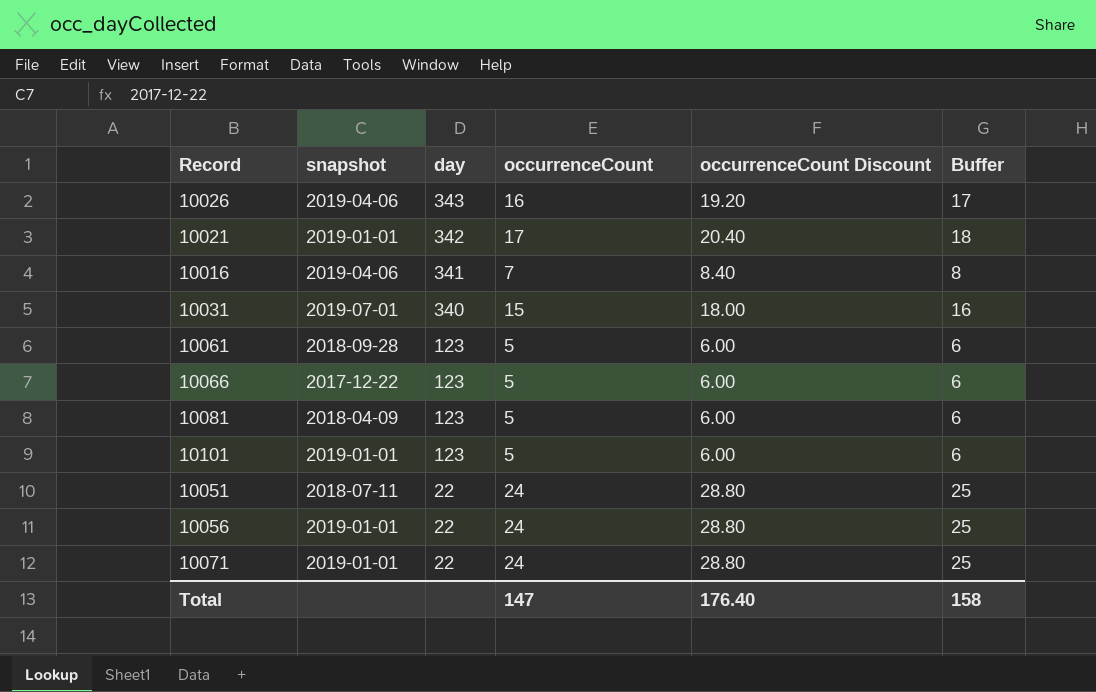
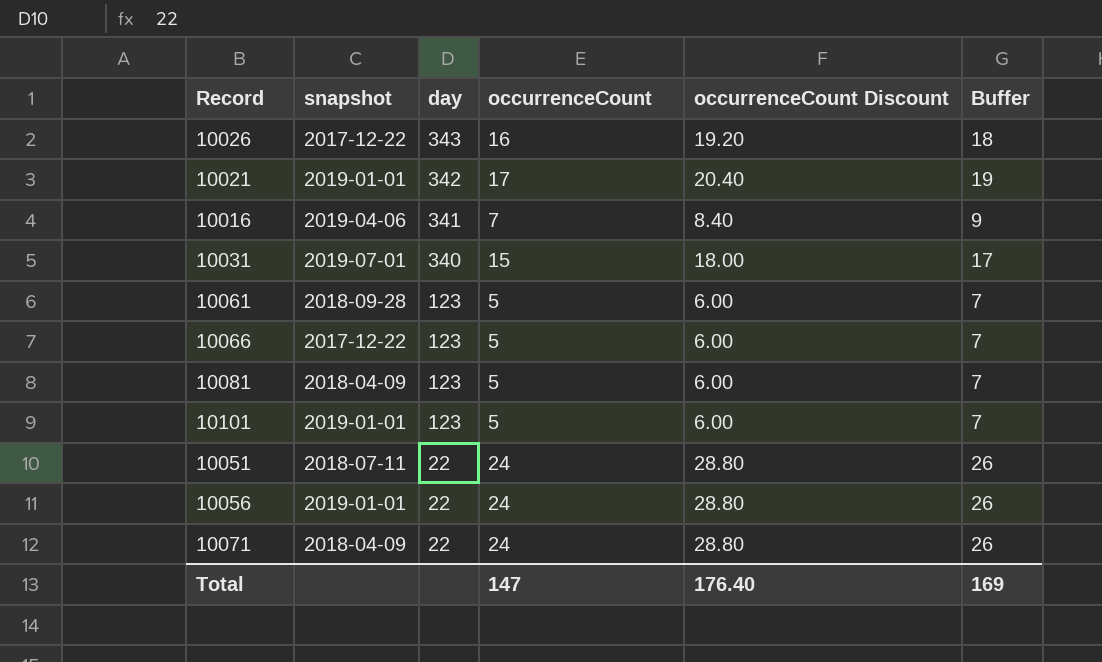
column Buffer | formula: [occurrenceCount] + 1 -> [occurrenceCount] + 2
10026 | snapshot: 2019-04-06 -> 2017-12-22
10071 | snapshot: 2019-01-01 -> 2018-04-09
Total | Buffer: 158 -> 169

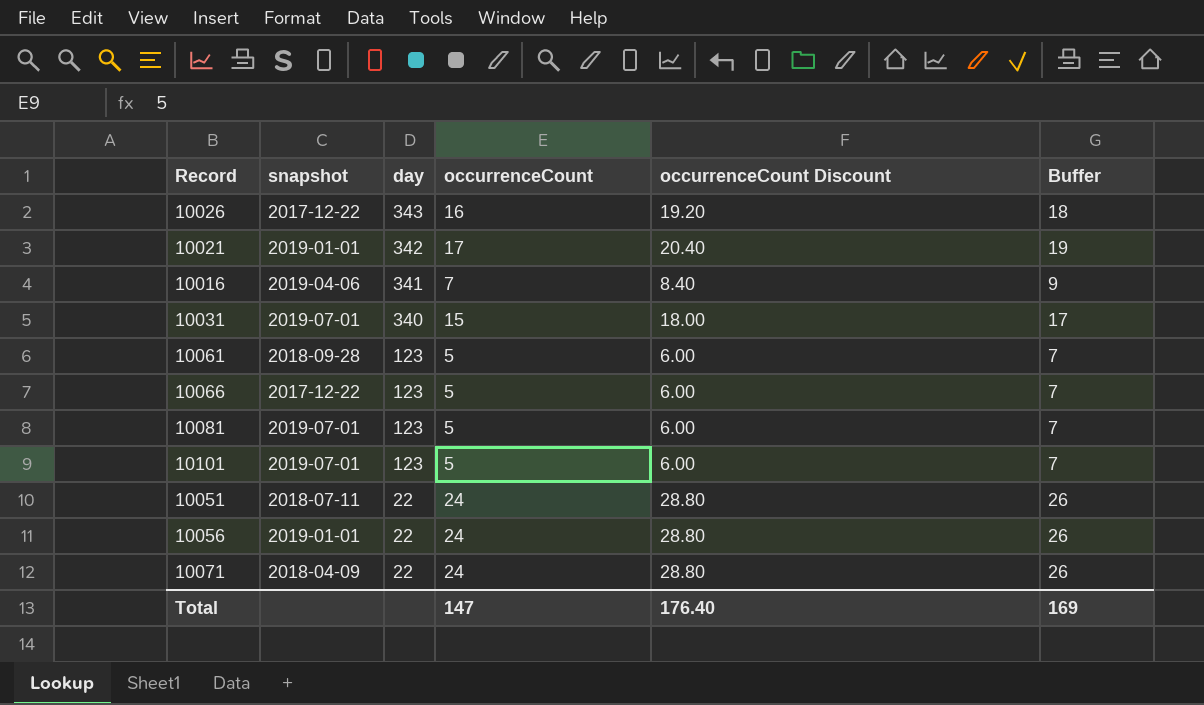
10081 | snapshot: 2018-04-09 -> 2019-07-01
10101 | snapshot: 2019-01-01 -> 2019-07-01

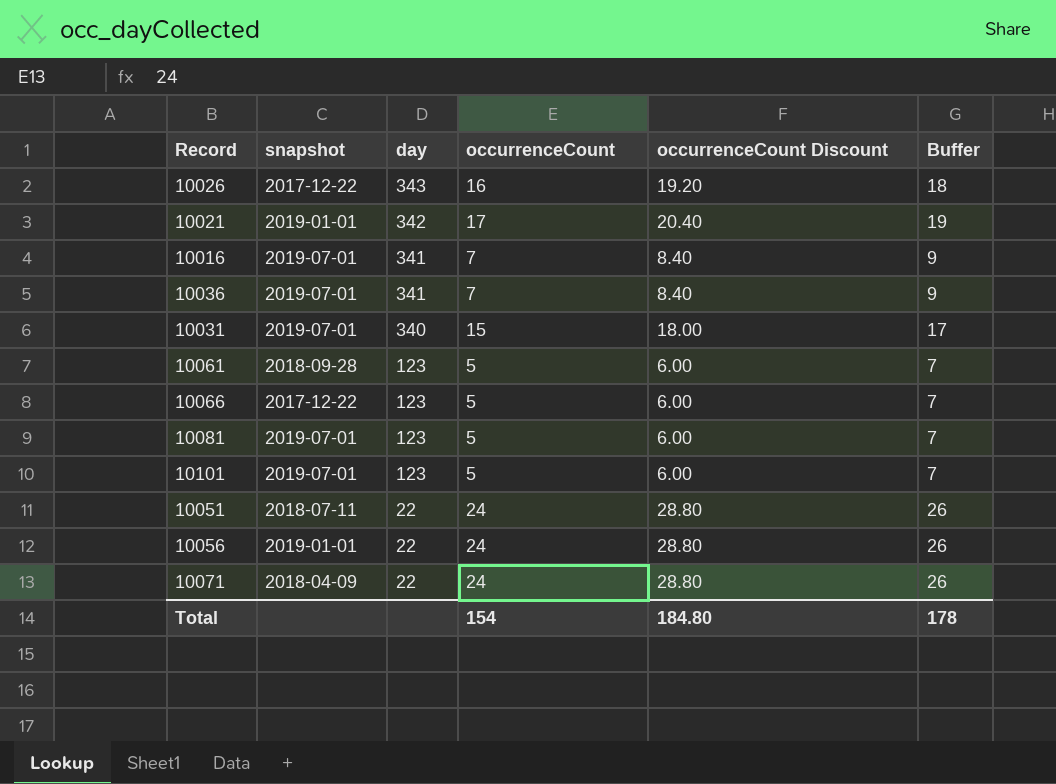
10016 | snapshot: 2019-04-06 -> 2019-07-01
row 10036: none -> 2019-07-01 | 341 | 7 | 8.40 | 9
Total | occurrenceCount: 147 -> 154
Total | occurrenceCount Discount: 176.40 -> 184.80
Total | Buffer: 169 -> 178

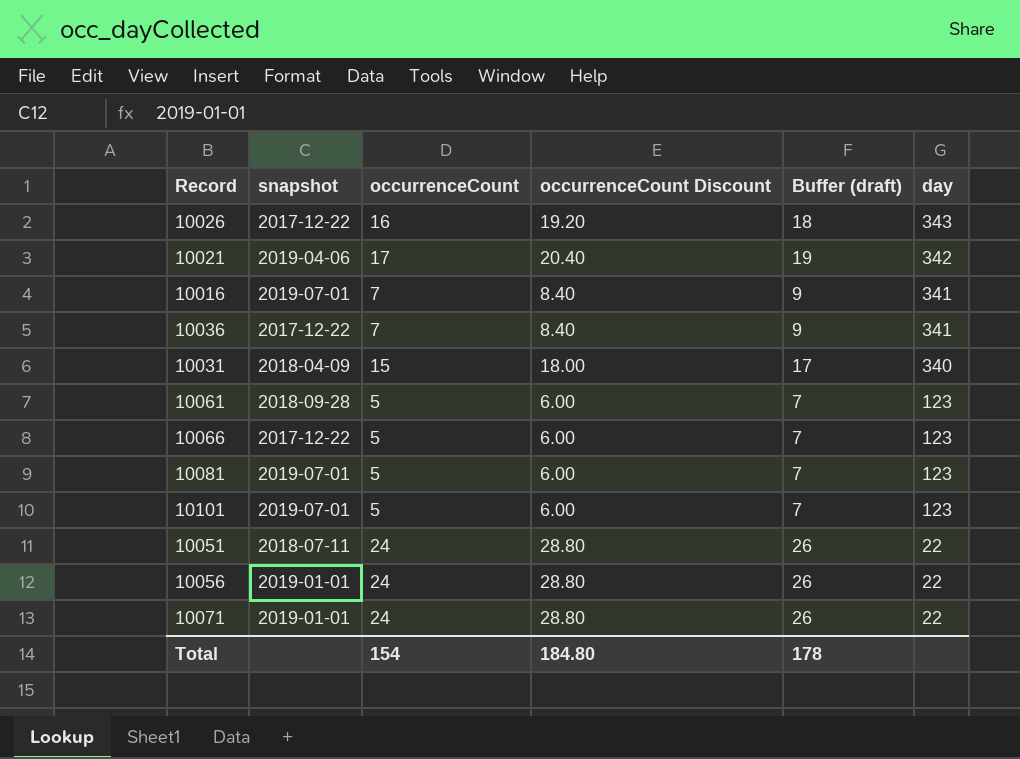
column name: Buffer -> Buffer (draft)
column day | position: 3 -> 6
10021 | snapshot: 2019-01-01 -> 2019-04-06
10036 | snapshot: 2019-07-01 -> 2017-12-22
10031 | snapshot: 2019-07-01 -> 2018-04-09
10071 | snapshot: 2018-04-09 -> 2019-01-01

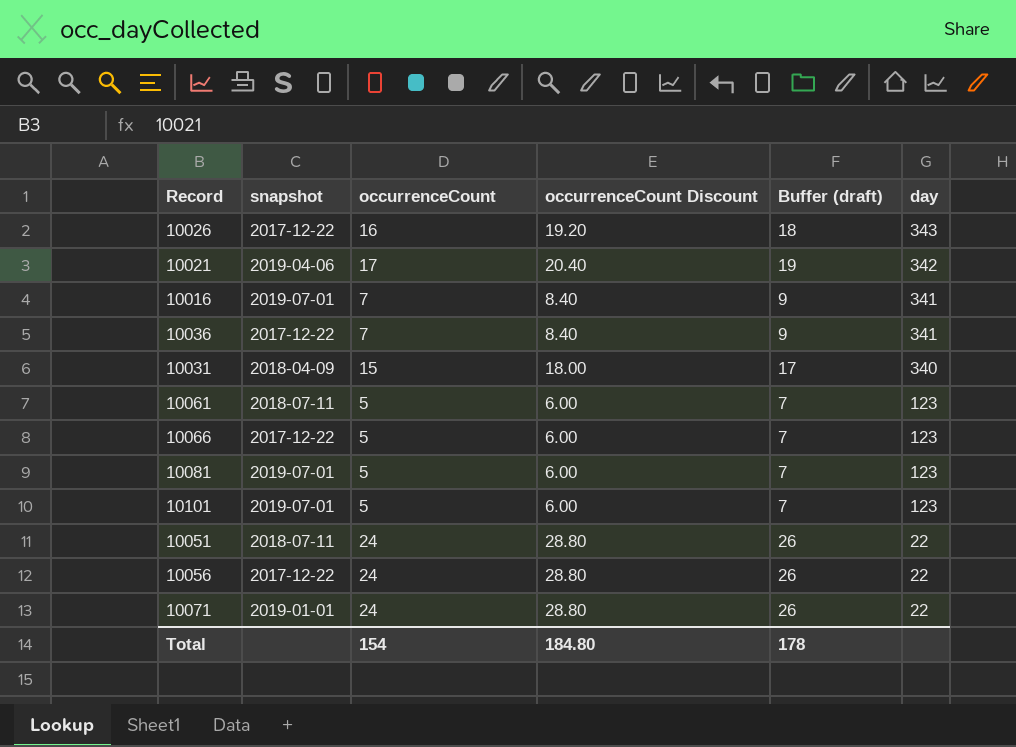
10061 | snapshot: 2018-09-28 -> 2018-07-11
10056 | snapshot: 2019-01-01 -> 2017-12-22

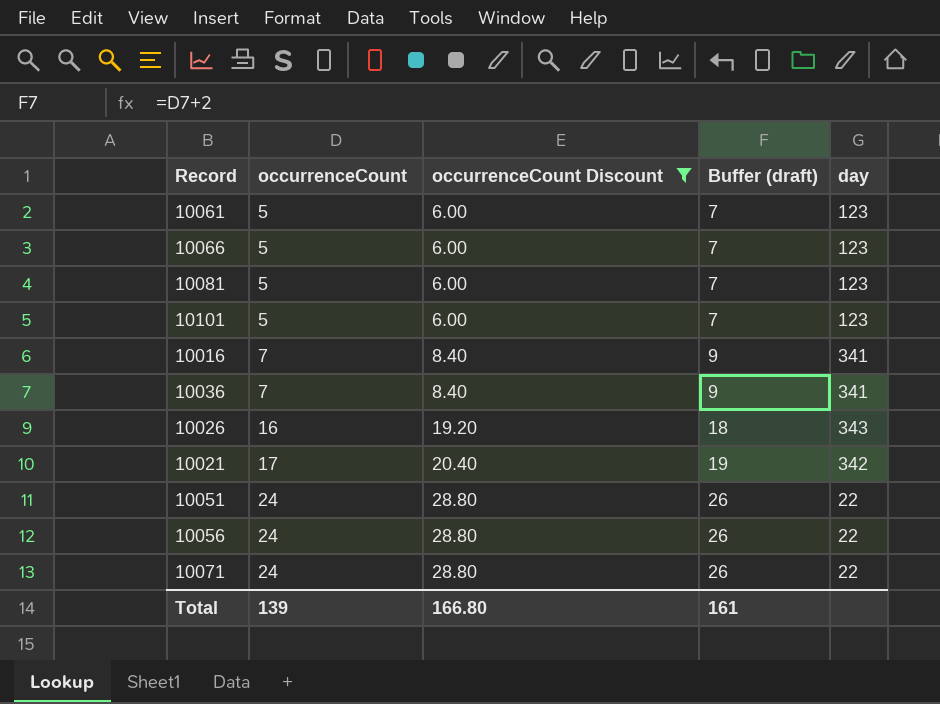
filter: none -> occurrenceCount Discount != 18.00
row order: day descending -> occurrenceCount ascending
column snapshot | position: 2 -> none
Total | occurrenceCount: 154 -> 139
Total | occurrenceCount Discount: 184.80 -> 166.80
Total | Buffer (draft): 178 -> 161

